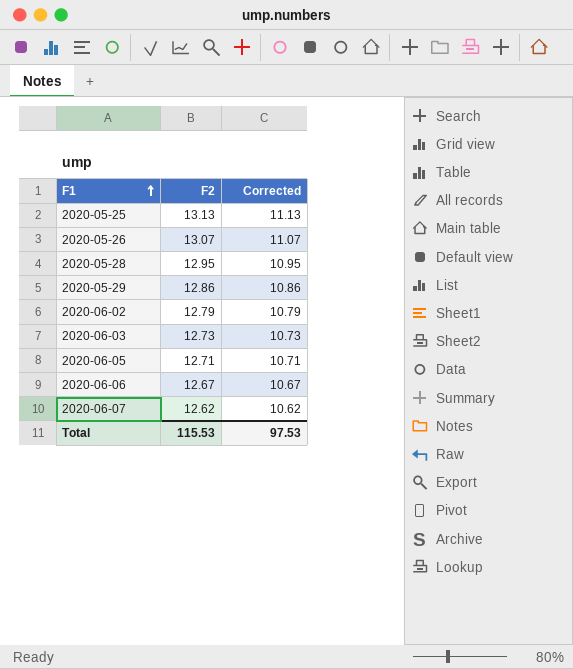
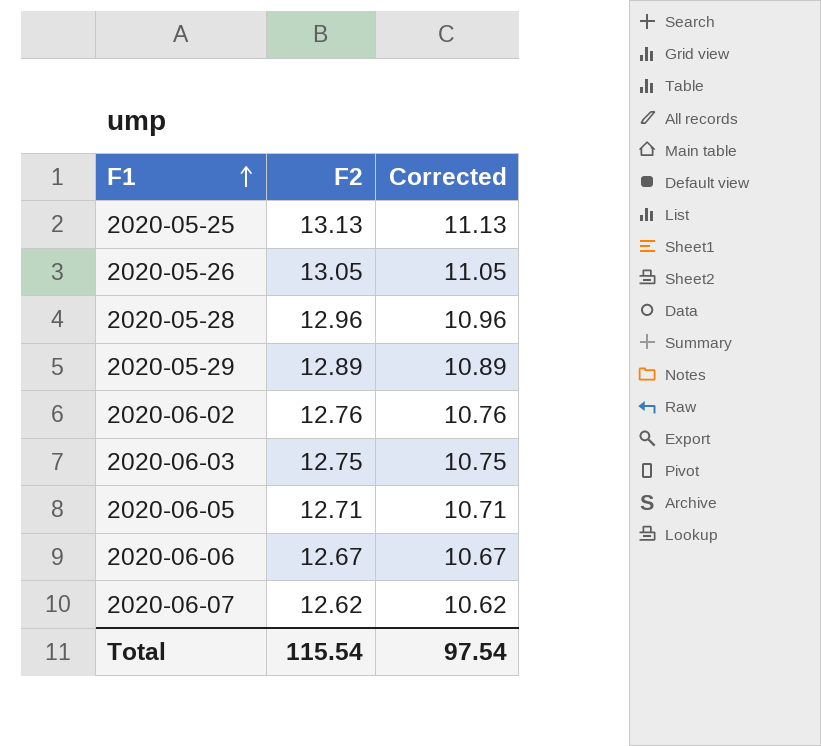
2020-05-26 | F2: 13.07 -> 13.05
2020-05-26 | Corrected: 11.07 -> 11.05
2020-05-28 | F2: 12.95 -> 12.96
2020-05-28 | Corrected: 10.95 -> 10.96
2020-05-29 | F2: 12.86 -> 12.89
2020-05-29 | Corrected: 10.86 -> 10.89
2020-06-02 | F2: 12.79 -> 12.76
2020-06-02 | Corrected: 10.79 -> 10.76
2020-06-03 | F2: 12.73 -> 12.75
2020-06-03 | Corrected: 10.73 -> 10.75
Total | F2: 115.53 -> 115.54
Total | Corrected: 97.53 -> 97.54

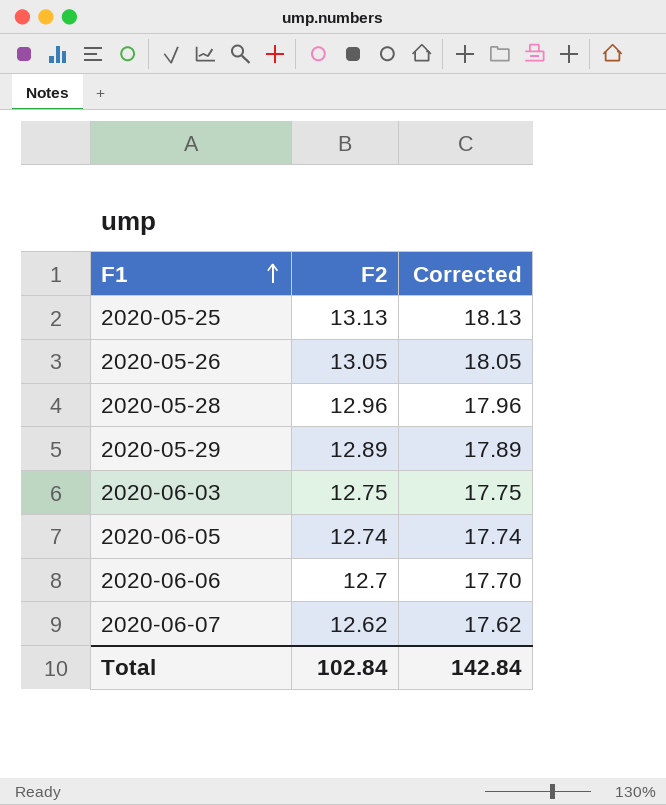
column Corrected | formula: [F2] - 2 -> [F2] + 5
row 2020-06-02: 12.76 | 10.76 -> none
2020-06-05 | F2: 12.71 -> 12.74
2020-06-06 | F2: 12.67 -> 12.7
Total | F2: 115.54 -> 102.84
Total | Corrected: 97.54 -> 142.84

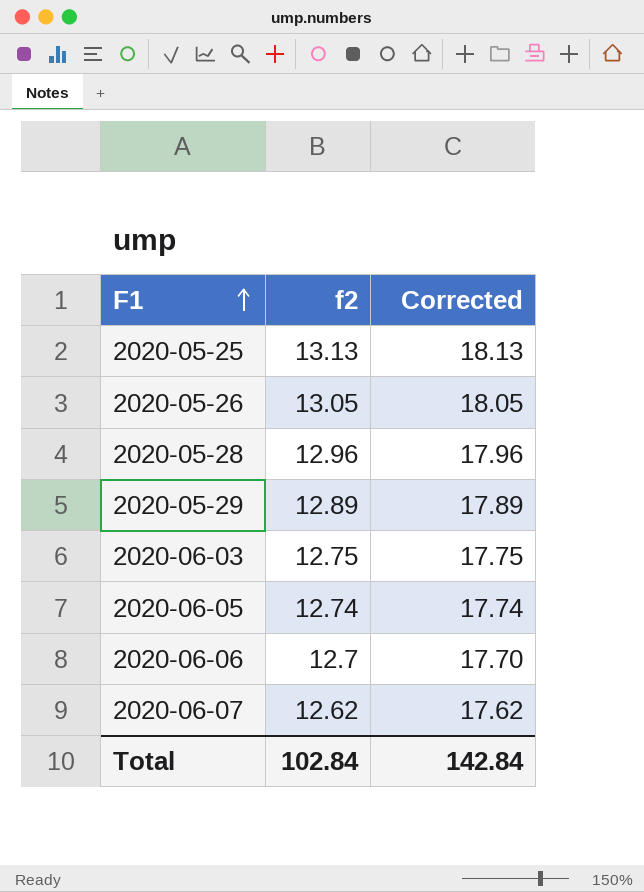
column name: F2 -> f2

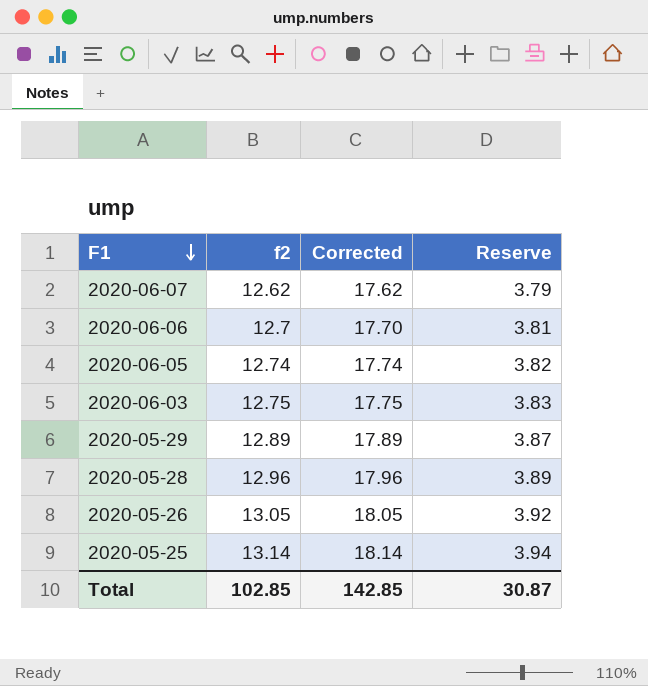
row order: F1 ascending -> F1 descending
column Reserve | formula: none -> [f2] * 0.3
2020-05-25 | f2: 13.13 -> 13.14
2020-05-25 | Corrected: 18.13 -> 18.14
Total | f2: 102.84 -> 102.85
Total | Corrected: 142.84 -> 142.85

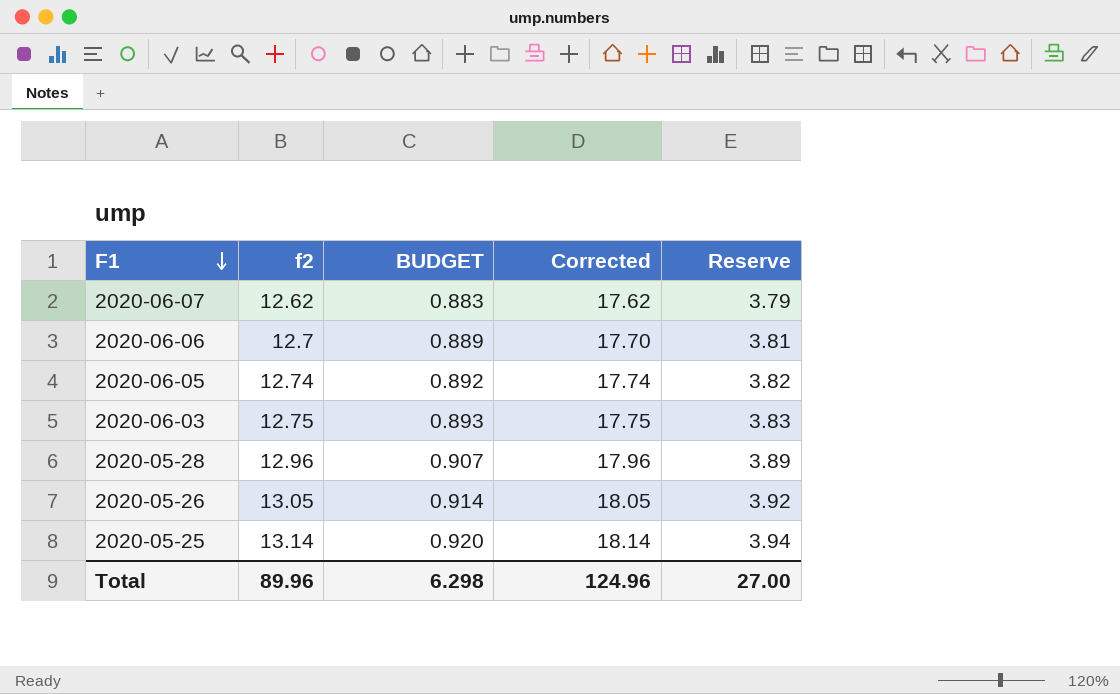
column BUDGET | formula: none -> [f2] * 0.07
row 2020-05-29: 12.89 | 17.89 | 3.87 -> none
Total | f2: 102.85 -> 89.96
Total | Corrected: 142.85 -> 124.96
Total | Reserve: 30.87 -> 27.00

